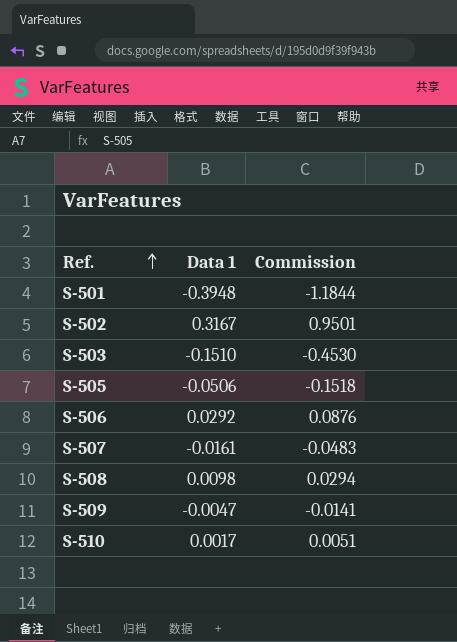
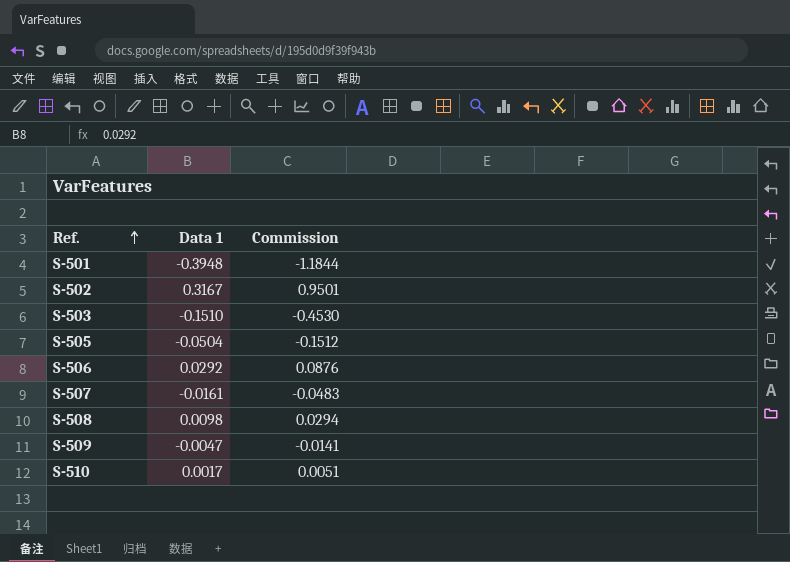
S-505 | Data 1: -0.0506 -> -0.0504
S-505 | Commission: -0.1518 -> -0.1512

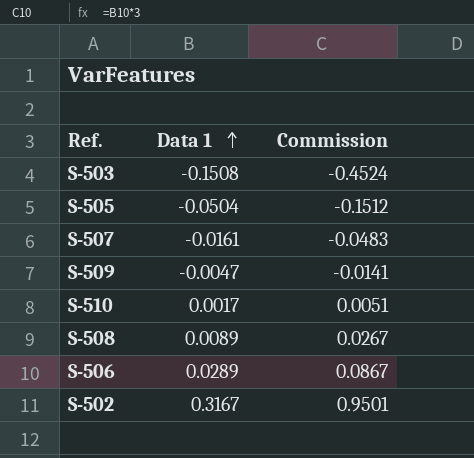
row order: Ref. ascending -> Data 1 ascending
row S-501: -0.3948 | -1.1844 -> none
S-503 | Data 1: -0.1510 -> -0.1508
S-503 | Commission: -0.4530 -> -0.4524
S-508 | Data 1: 0.0098 -> 0.0089
S-508 | Commission: 0.0294 -> 0.0267
S-506 | Data 1: 0.0292 -> 0.0289
S-506 | Commission: 0.0876 -> 0.0867

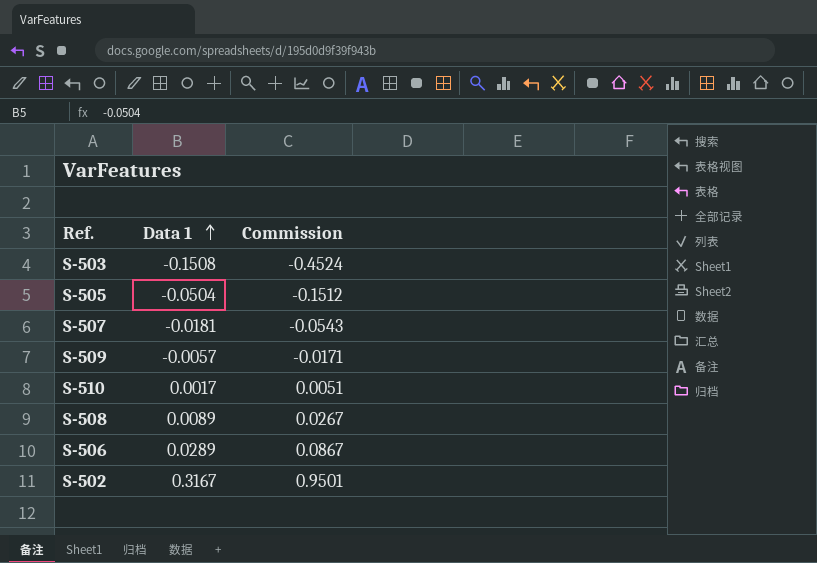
S-507 | Data 1: -0.0161 -> -0.0181
S-507 | Commission: -0.0483 -> -0.0543
S-509 | Data 1: -0.0047 -> -0.0057
S-509 | Commission: -0.0141 -> -0.0171

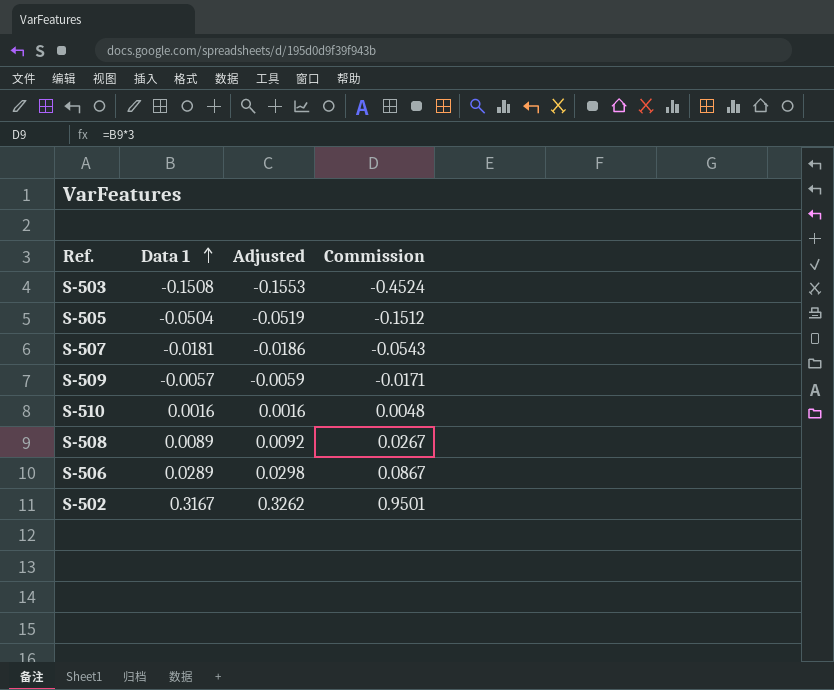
column Adjusted | formula: none -> [Data 1] * 1.03
S-510 | Data 1: 0.0017 -> 0.0016
S-510 | Commission: 0.0051 -> 0.0048

